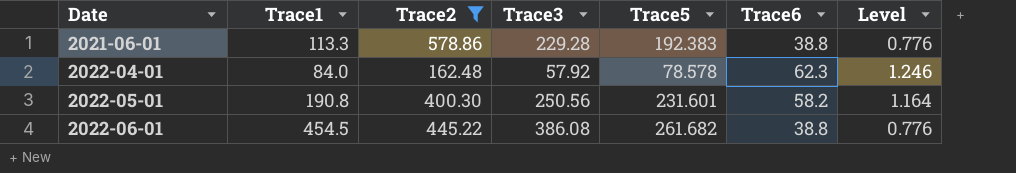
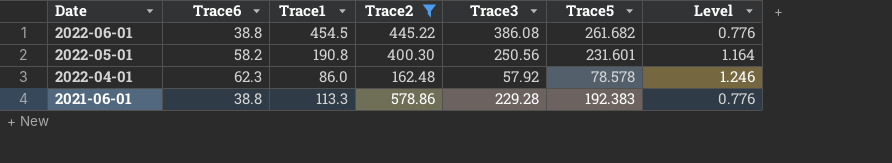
row order: Date ascending -> Date descending
column Trace6 | position: 6 -> 2
2022-04-01 | Trace1: 84.0 -> 86.0

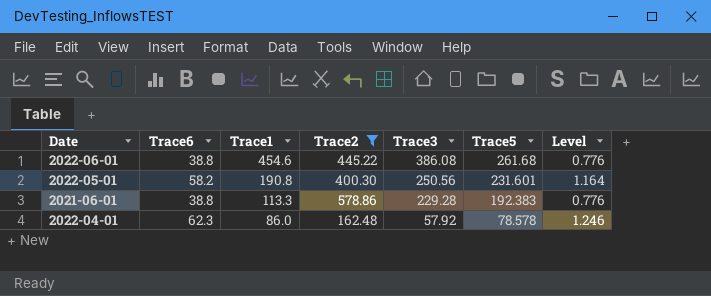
row order: Date descending -> Trace1 descending
2022-06-01 | Trace1: 454.5 -> 454.6
2022-06-01 | Trace5: 261.682 -> 261.68

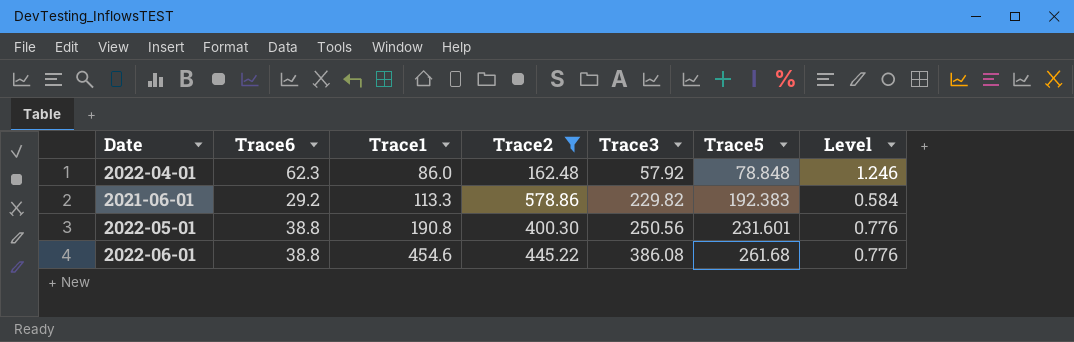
row order: Trace1 descending -> Trace1 ascending
2022-04-01 | Trace5: 78.578 -> 78.848
2021-06-01 | Trace6: 38.8 -> 29.2
2021-06-01 | Trace3: 229.28 -> 229.82
2021-06-01 | Level: 0.776 -> 0.584
2022-05-01 | Trace6: 58.2 -> 38.8
2022-05-01 | Level: 1.164 -> 0.776

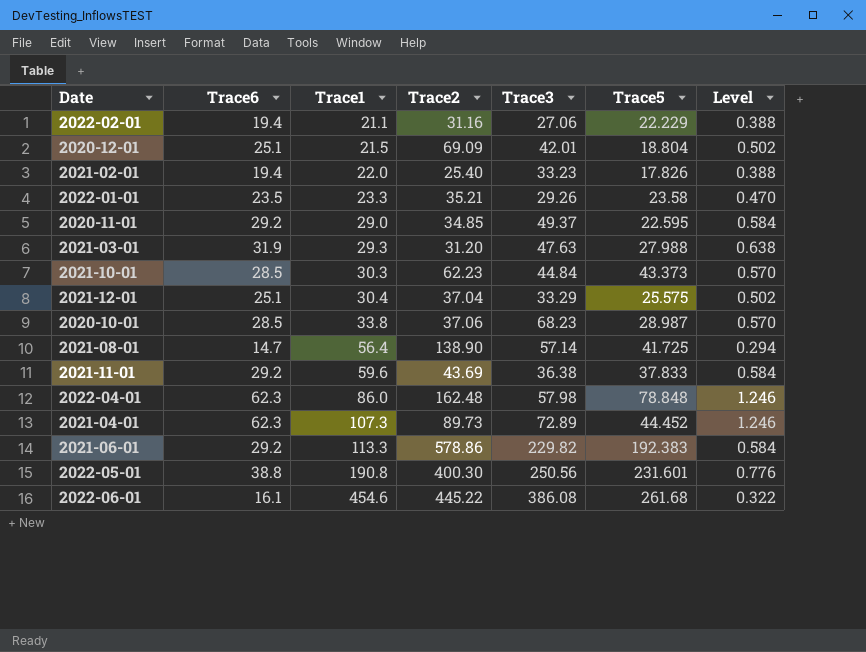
filter: Trace2 >= 162.48 -> none
2022-04-01 | Trace3: 57.92 -> 57.98
2022-06-01 | Trace6: 38.8 -> 16.1
2022-06-01 | Level: 0.776 -> 0.322

